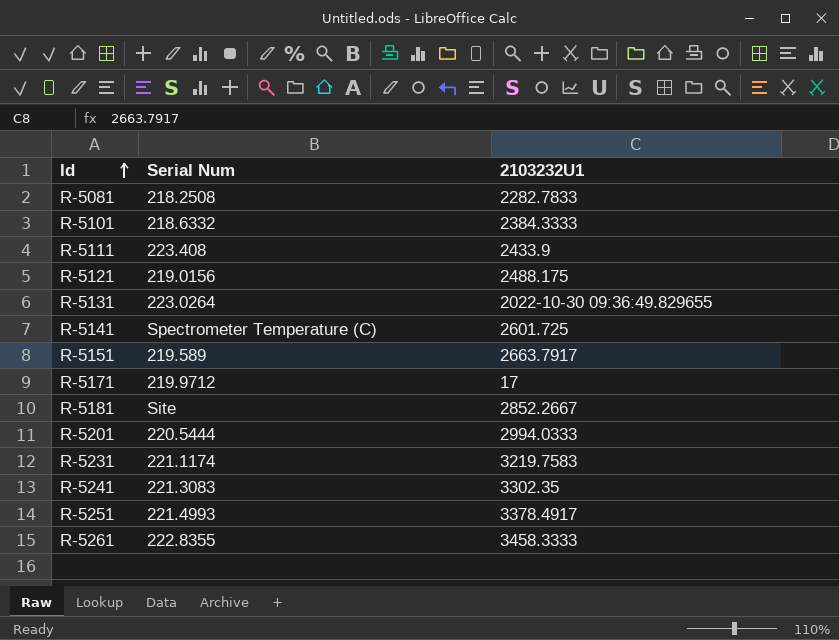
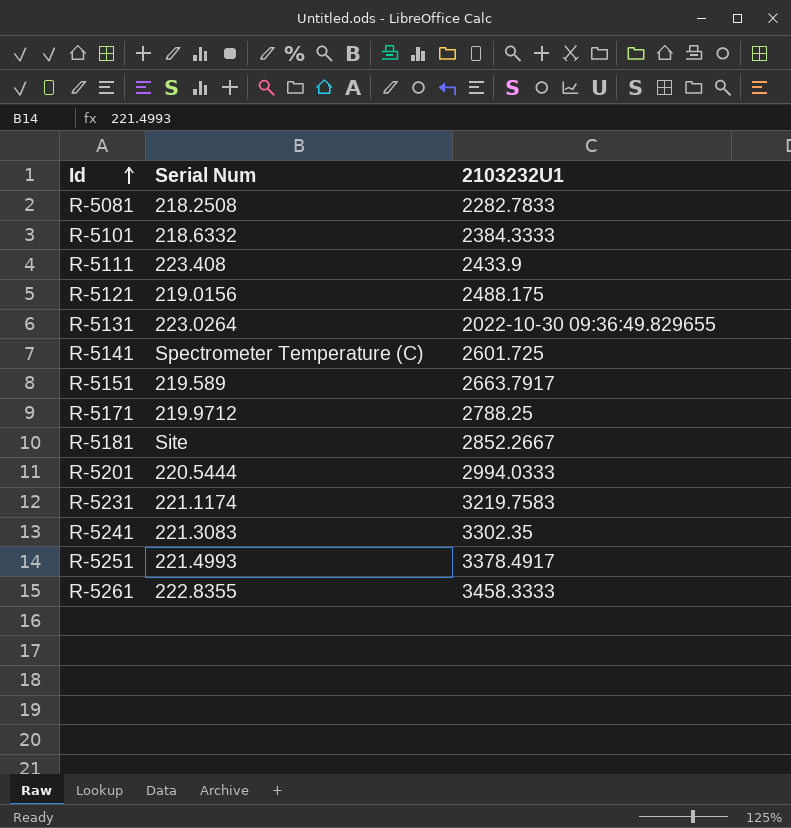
R-5171 | 2103232U1: 17 -> 2788.25

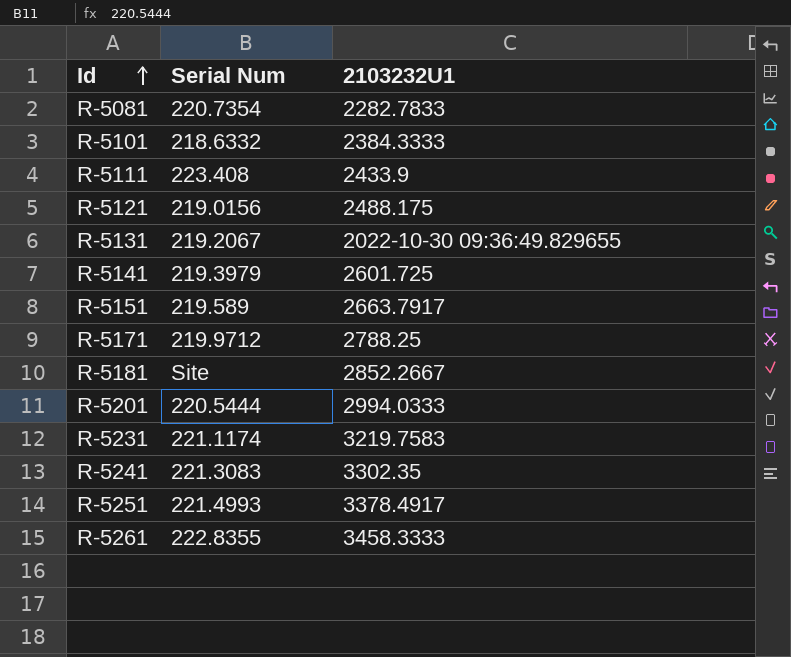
R-5081 | Serial Num: 218.2508 -> 220.7354
R-5131 | Serial Num: 223.0264 -> 219.2067
R-5141 | Serial Num: Spectrometer Temperature (C) -> 219.3979

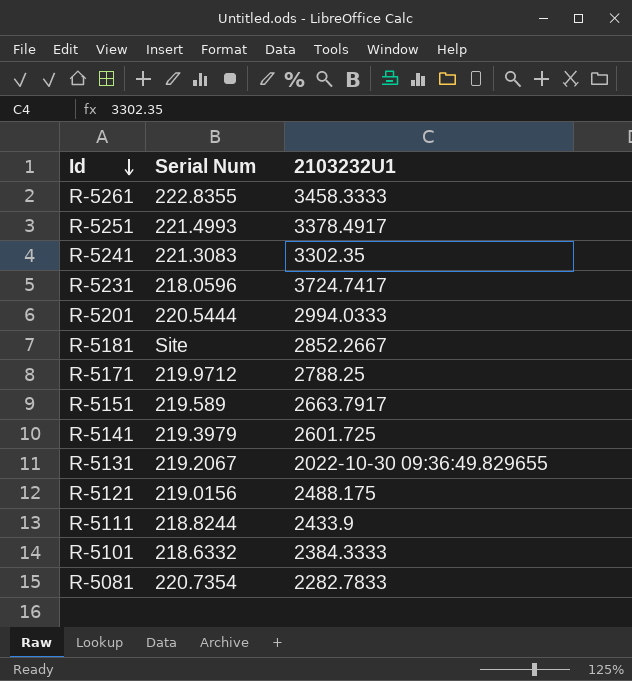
row order: Id ascending -> Id descending
R-5231 | Serial Num: 221.1174 -> 218.0596
R-5231 | 2103232U1: 3219.7583 -> 3724.7417
R-5111 | Serial Num: 223.408 -> 218.8244

